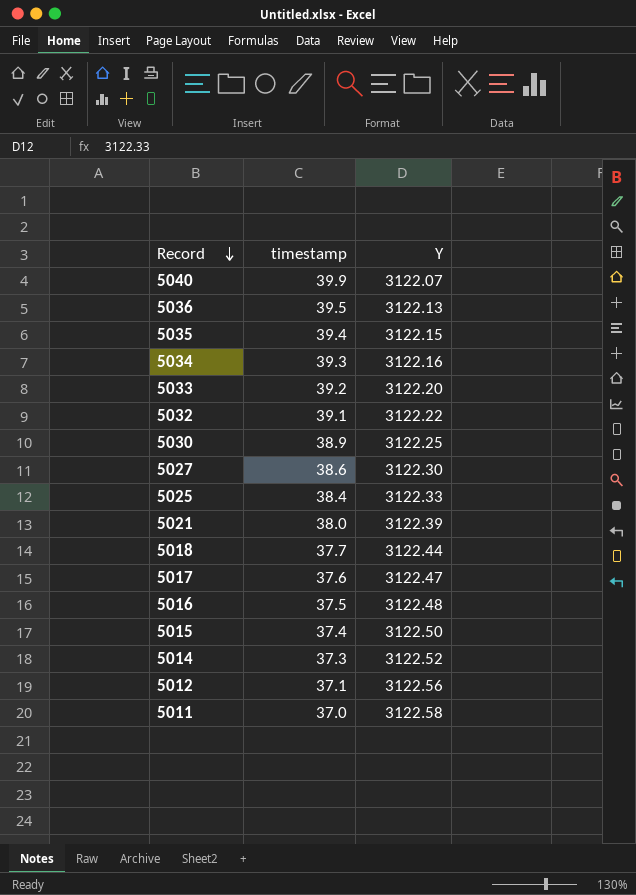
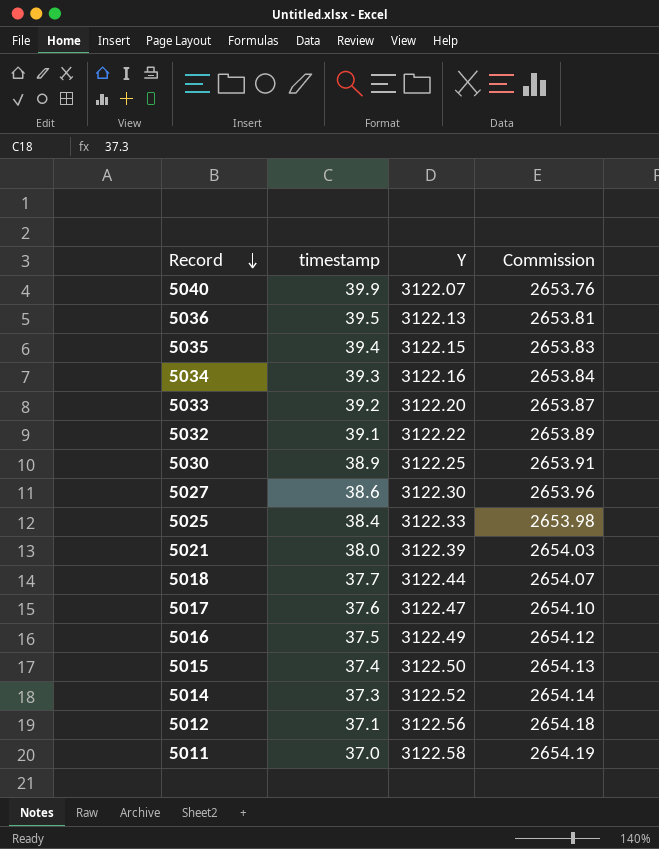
column Commission | formula: none -> [Y] * 0.85
5016 | Y: 3122.48 -> 3122.49

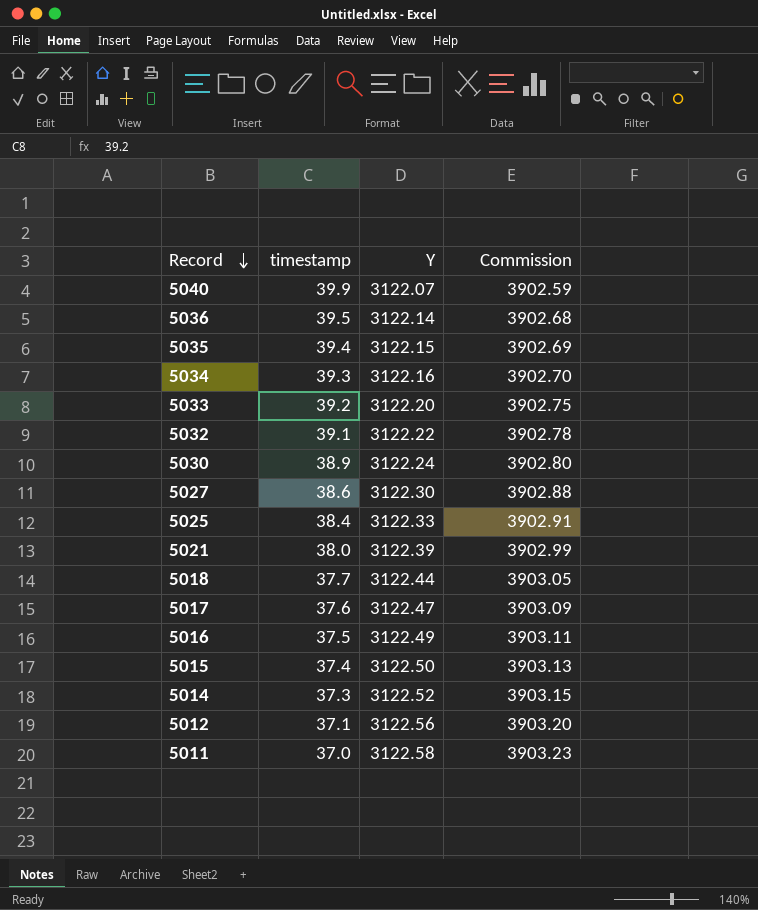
column Commission | formula: [Y] * 0.85 -> [Y] * 1.25
5036 | Y: 3122.13 -> 3122.14
5030 | Y: 3122.25 -> 3122.24

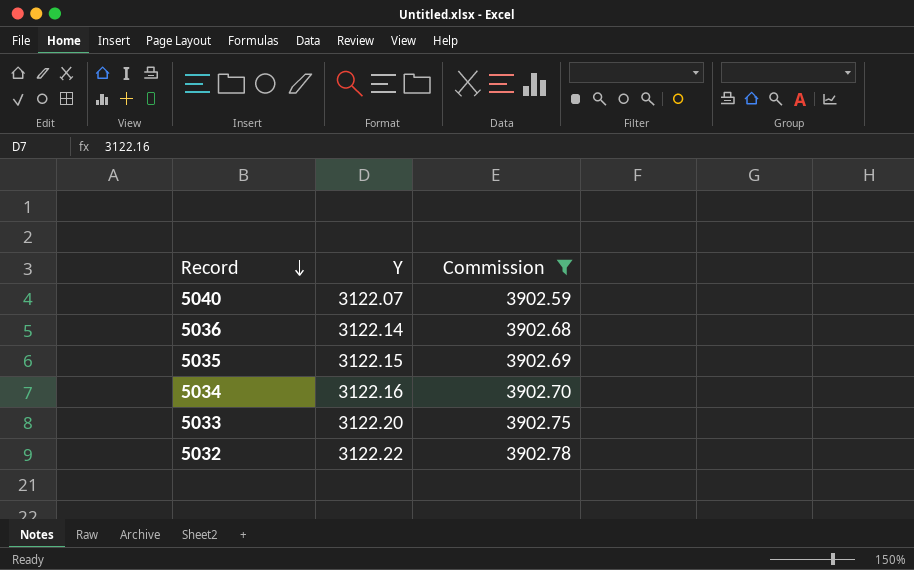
filter: none -> Commission <= 3902.78
column timestamp | position: 2 -> none

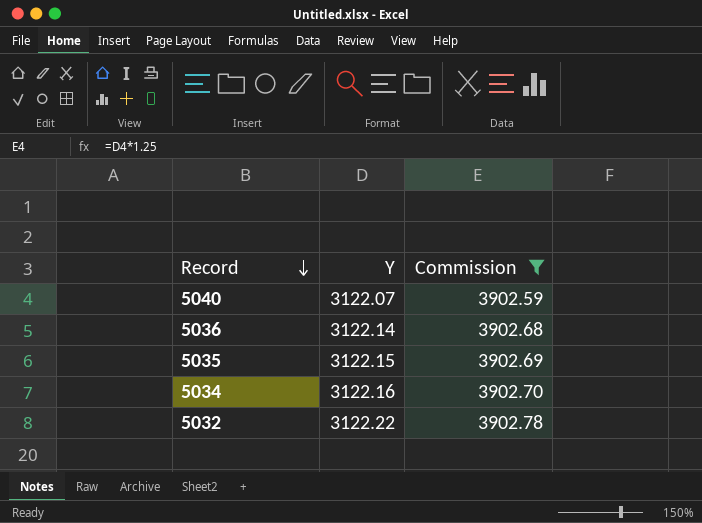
row 5033: 3122.20 | 3902.75 -> none

